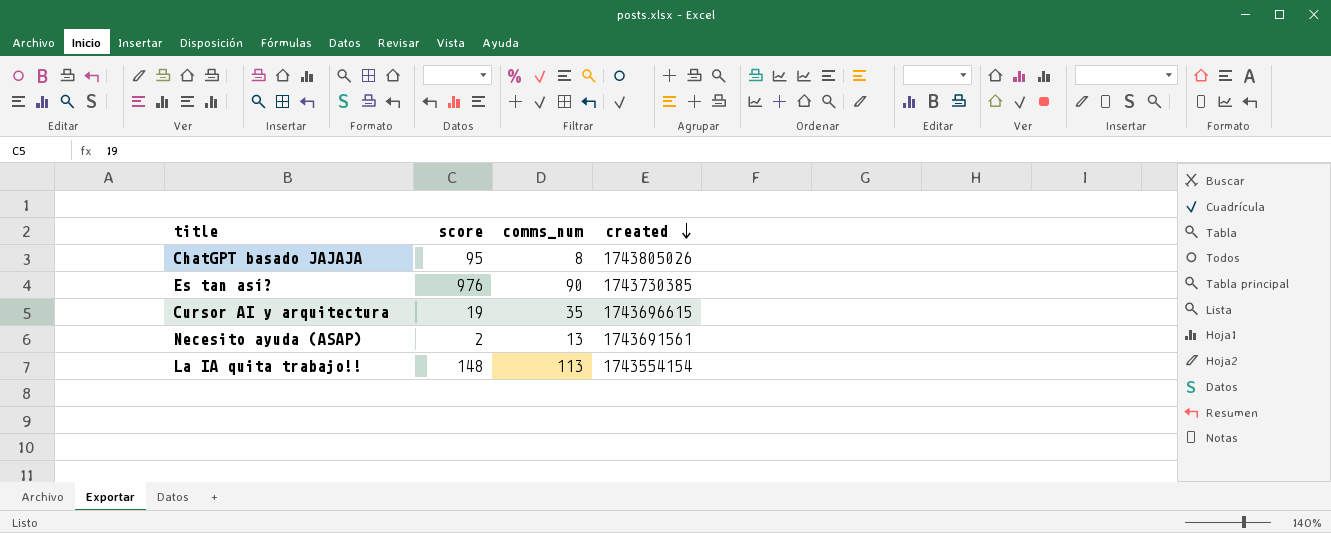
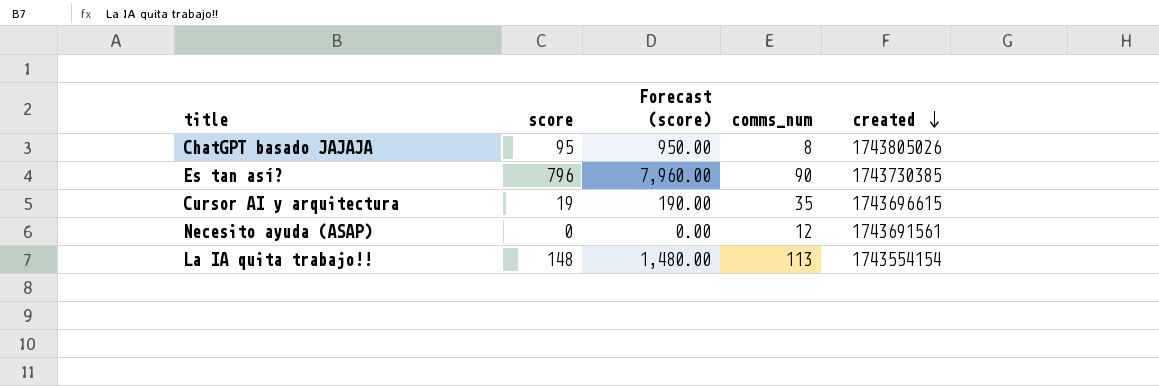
column Forecast (score) | formula: none -> [score] * 10
Es tan así? | score: 976 -> 796
Necesito ayuda (ASAP) | score: 2 -> 0
Necesito ayuda (ASAP) | comms_num: 13 -> 12

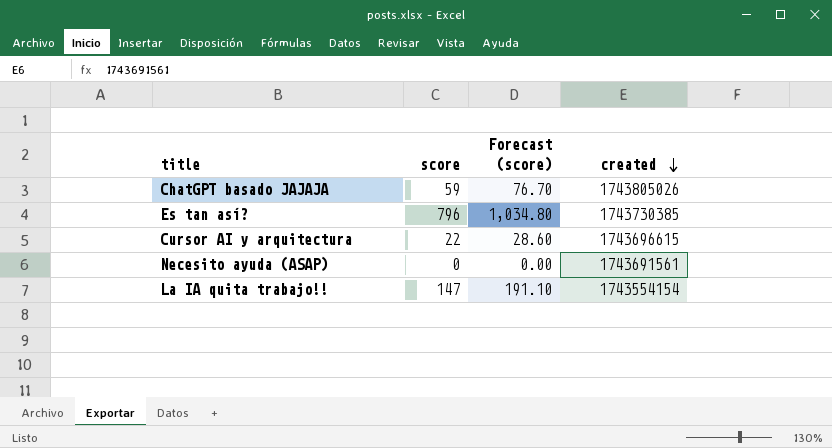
column comms_num | position: 4 -> none
column Forecast (score) | formula: [score] * 10 -> [score] * 1.3
ChatGPT basado JAJAJA | score: 95 -> 59
Cursor AI y arquitectura | score: 19 -> 22
La IA quita trabajo!! | score: 148 -> 147

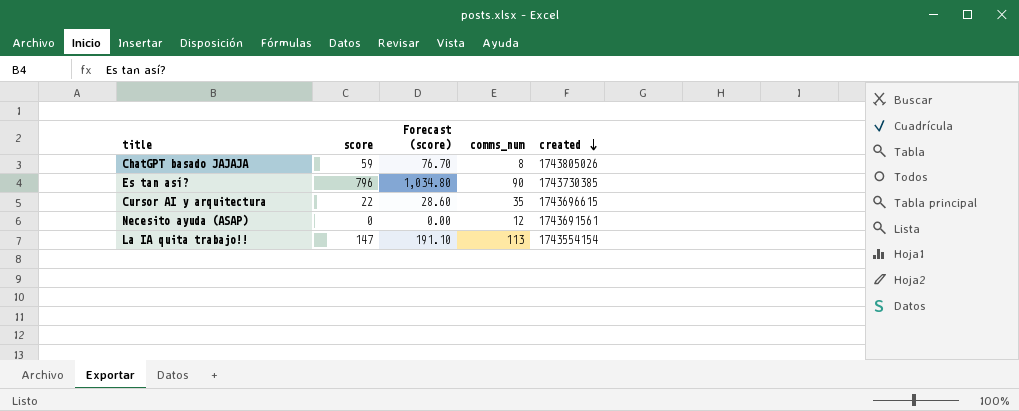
column comms_num | position: none -> 4

